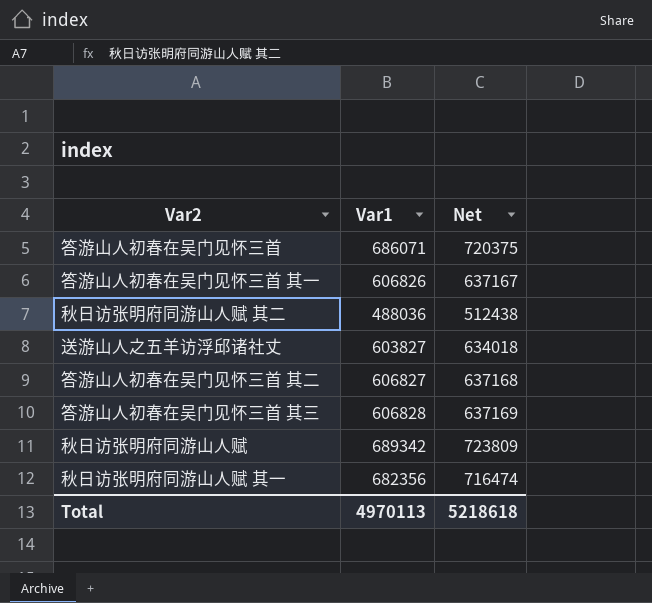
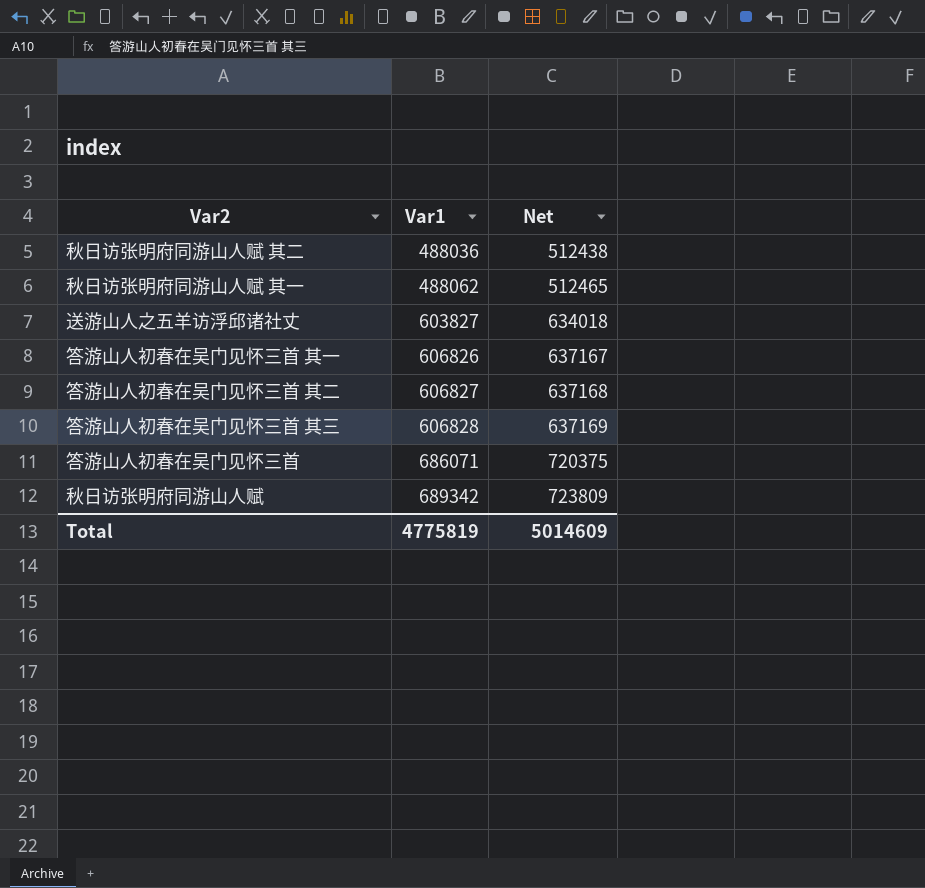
row order: none -> Var1 ascending
秋日访张明府同游山人赋 其一 | Var1: 682356 -> 488062
秋日访张明府同游山人赋 其一 | Net: 716474 -> 512465
Total | Var1: 4970113 -> 4775819
Total | Net: 5218618 -> 5014609

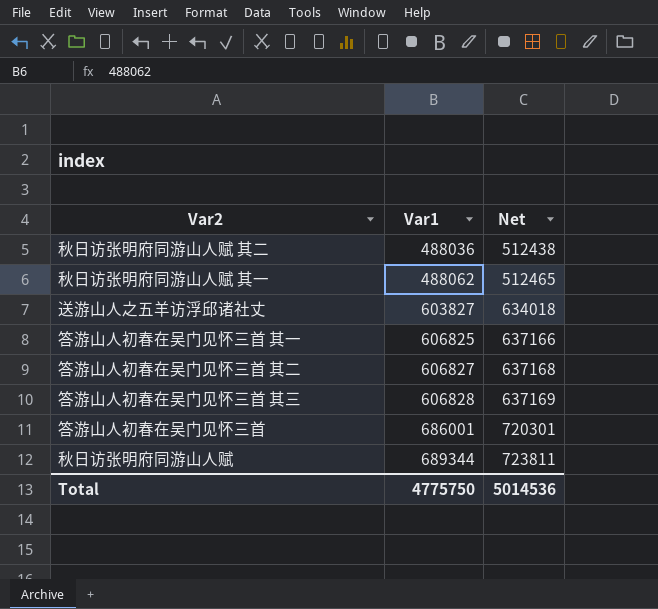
答游山人初春在吴门见怀三首 其一 | Var1: 606826 -> 606825
答游山人初春在吴门见怀三首 其一 | Net: 637167 -> 637166
答游山人初春在吴门见怀三首 | Var1: 686071 -> 686001
答游山人初春在吴门见怀三首 | Net: 720375 -> 720301
秋日访张明府同游山人赋 | Var1: 689342 -> 689344
秋日访张明府同游山人赋 | Net: 723809 -> 723811
Total | Var1: 4775819 -> 4775750
Total | Net: 5014609 -> 5014536

